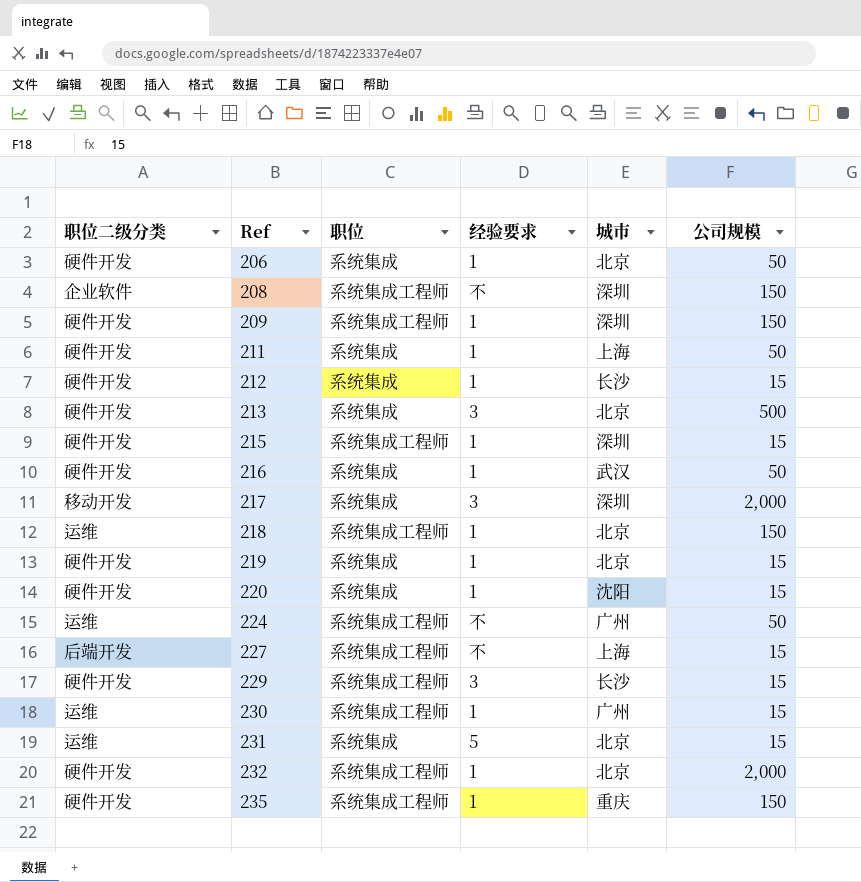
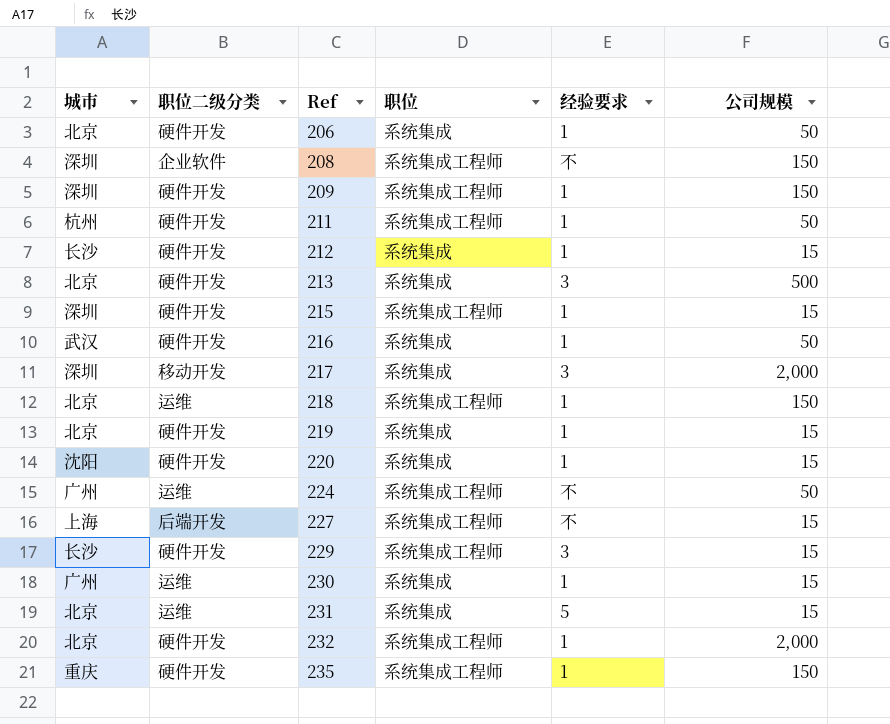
column 城市 | position: 5 -> 1
211 | 城市: 上海 -> 杭州
211 | 职位: 系统集成 -> 系统集成工程师
230 | 职位: 系统集成工程师 -> 系统集成

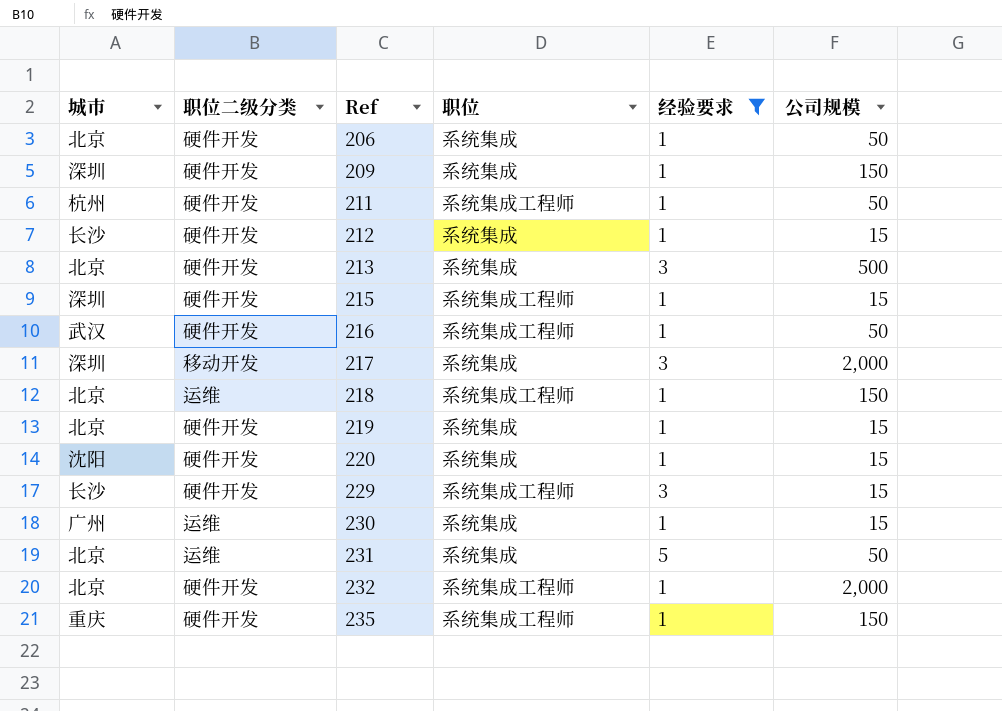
filter: none -> 经验要求 != 不
209 | 职位: 系统集成工程师 -> 系统集成
216 | 职位: 系统集成 -> 系统集成工程师
231 | 公司规模: 15 -> 50

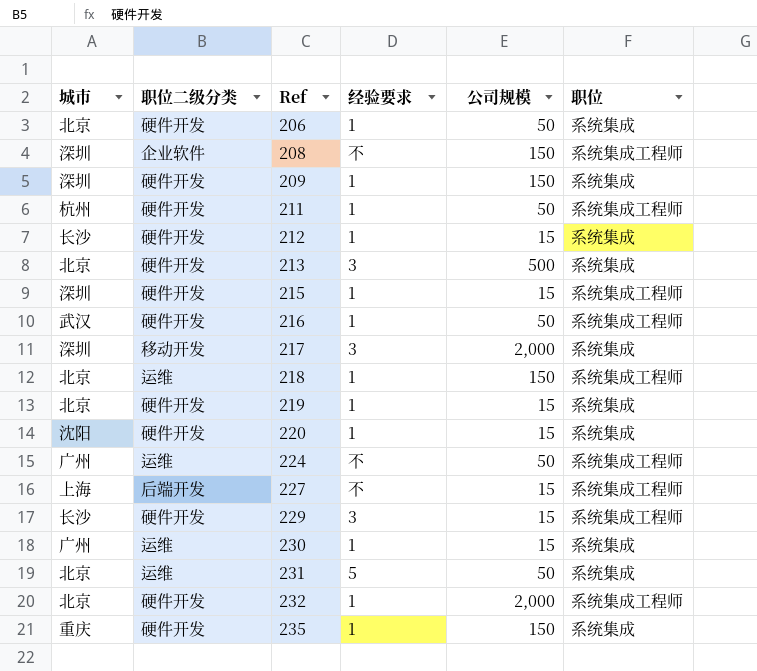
filter: 经验要求 != 不 -> none
column 职位 | position: 4 -> 6
235 | 职位: 系统集成工程师 -> 系统集成

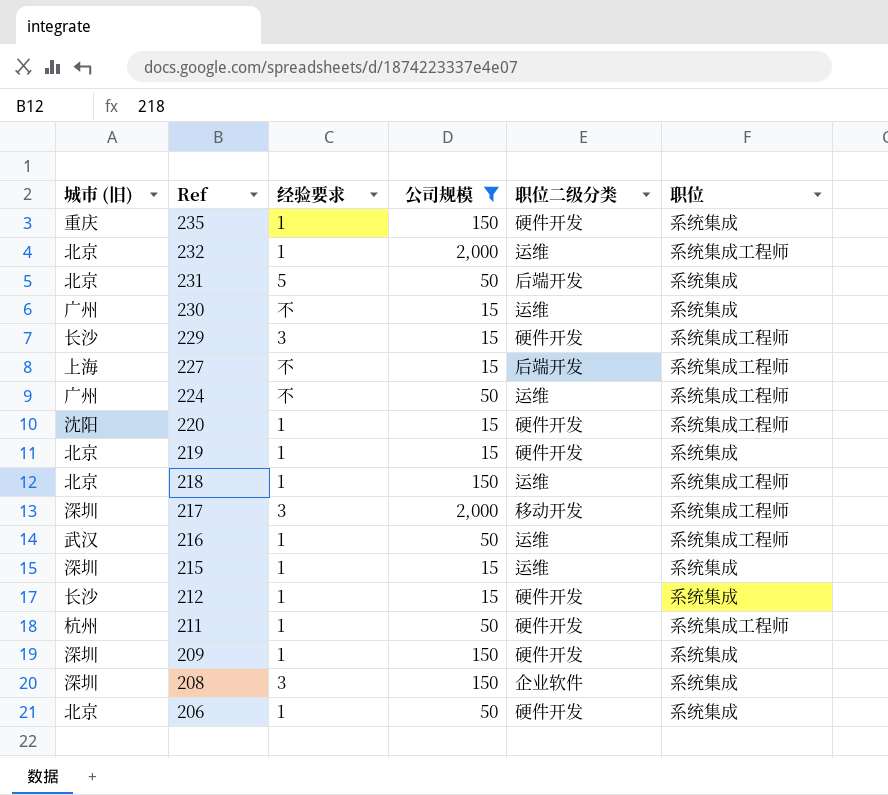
filter: none -> 公司规模 != 500
row order: Ref ascending -> Ref descending
column name: 城市 -> 城市 (旧)
column 职位二级分类 | position: 2 -> 5
232 | 职位二级分类: 硬件开发 -> 运维
231 | 职位二级分类: 运维 -> 后端开发
230 | 经验要求: 1 -> 不
220 | 职位: 系统集成 -> 系统集成工程师
217 | 职位: 系统集成 -> 系统集成工程师
216 | 职位二级分类: 硬件开发 -> 运维
215 | 职位二级分类: 硬件开发 -> 运维
215 | 职位: 系统集成工程师 -> 系统集成
208 | 经验要求: 不 -> 3
208 | 职位: 系统集成工程师 -> 系统集成

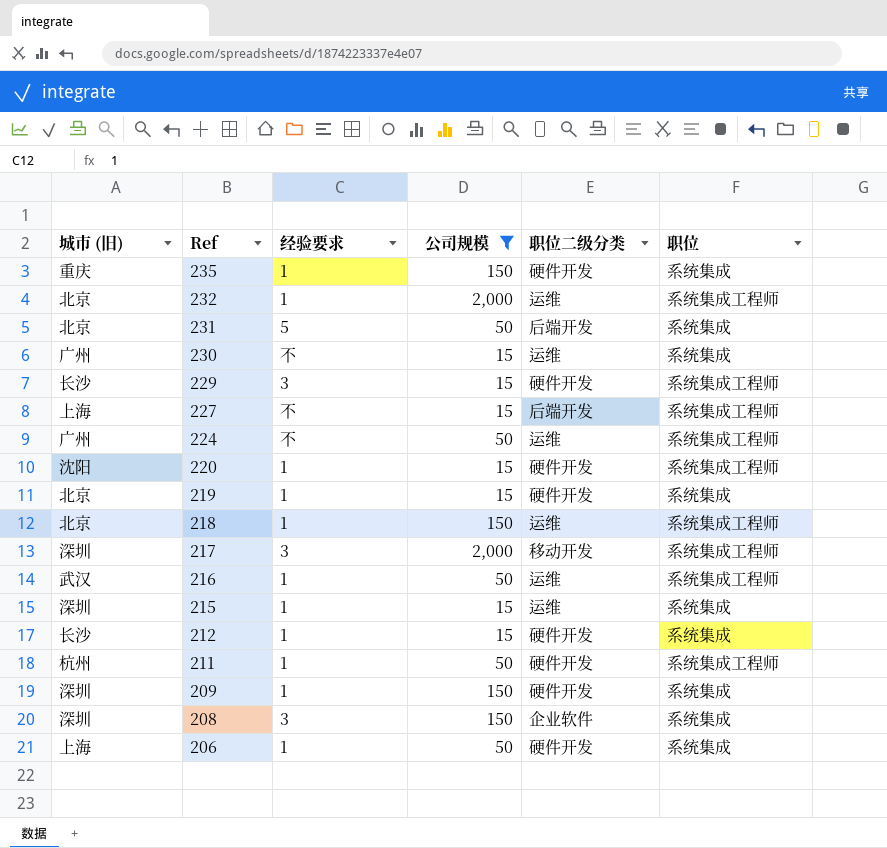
206 | 城市 (旧): 北京 -> 上海

